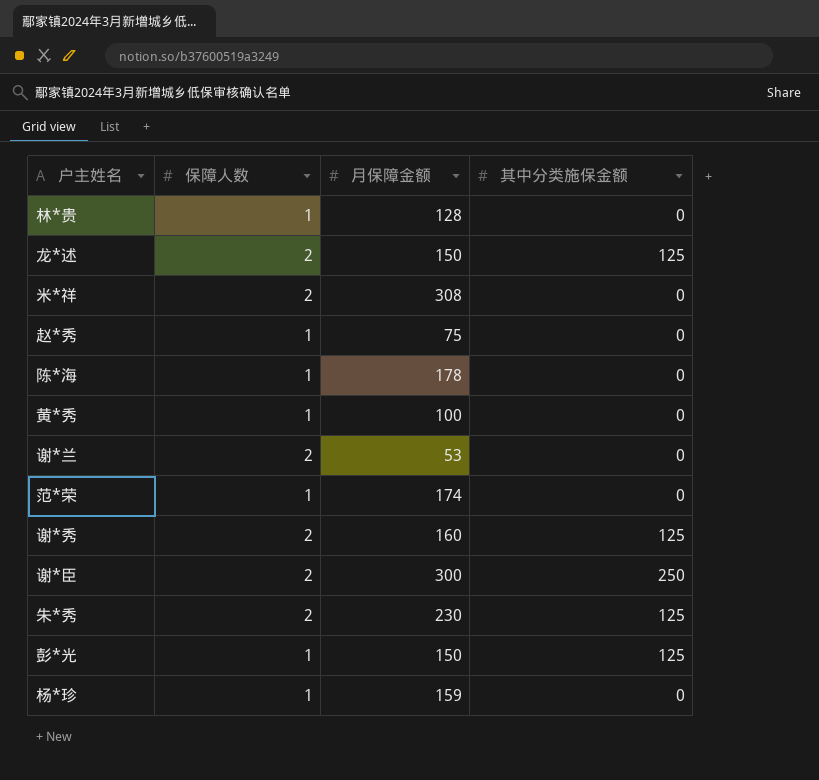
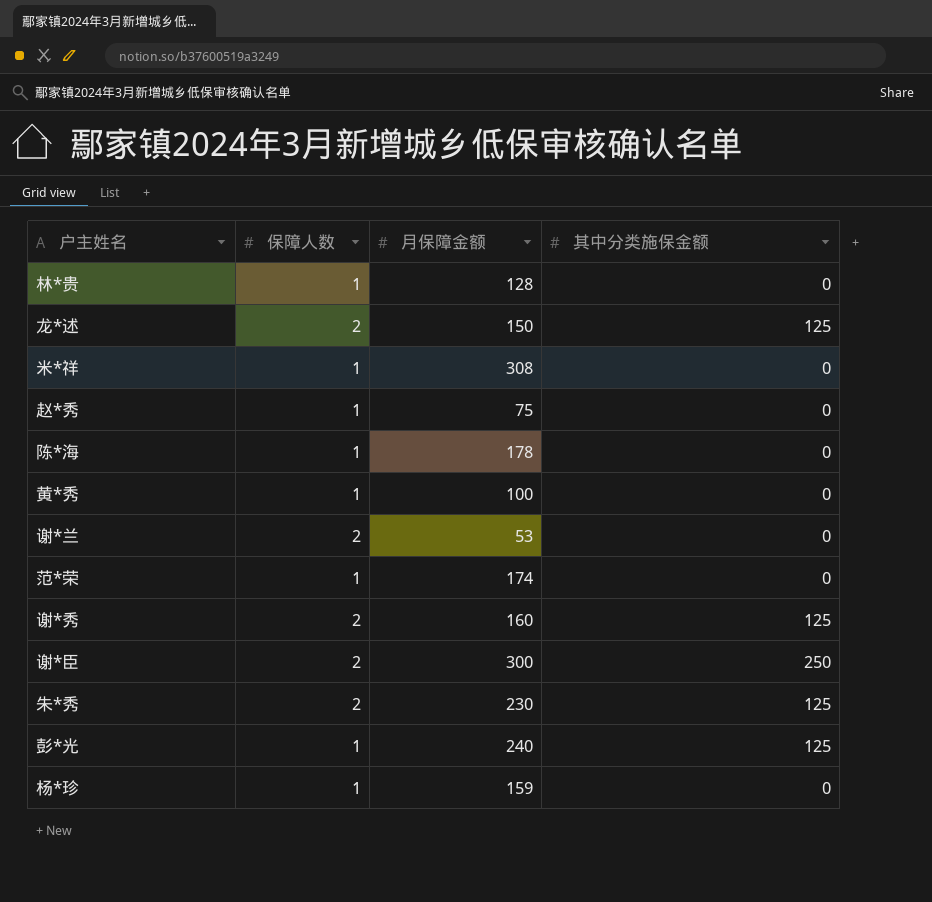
米*祥 | 保障人数: 2 -> 1
彭*光 | 月保障金额: 150 -> 240

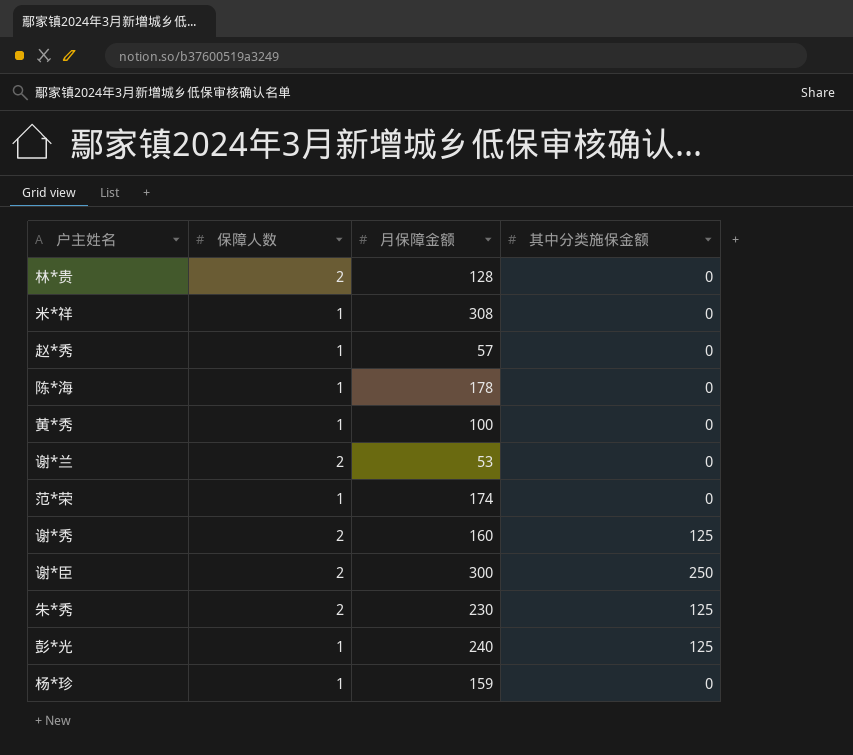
row 龙*述: 2 | 150 | 125 -> none
林*贵 | 保障人数: 1 -> 2
赵*秀 | 月保障金额: 75 -> 57

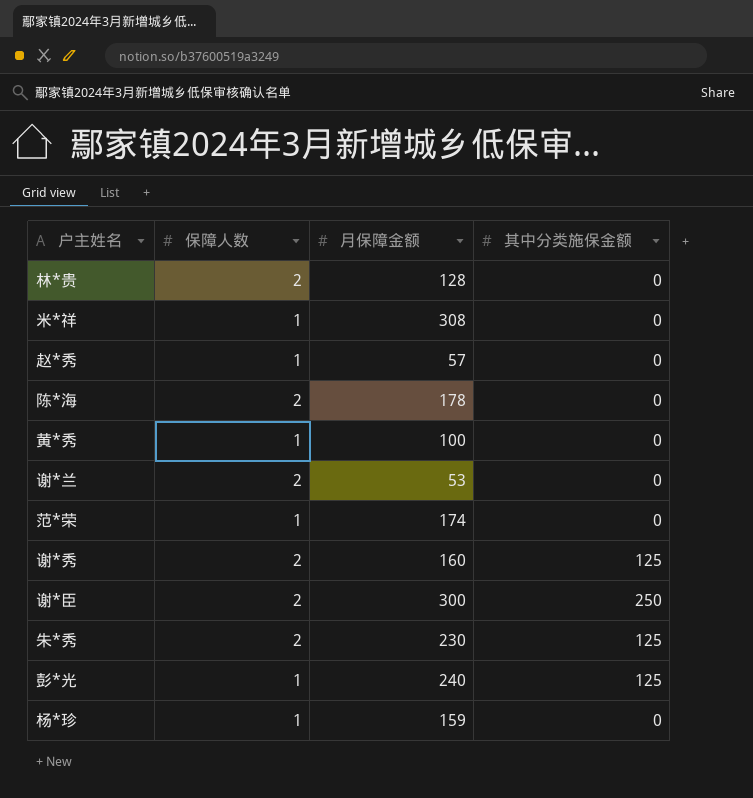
陈*海 | 保障人数: 1 -> 2

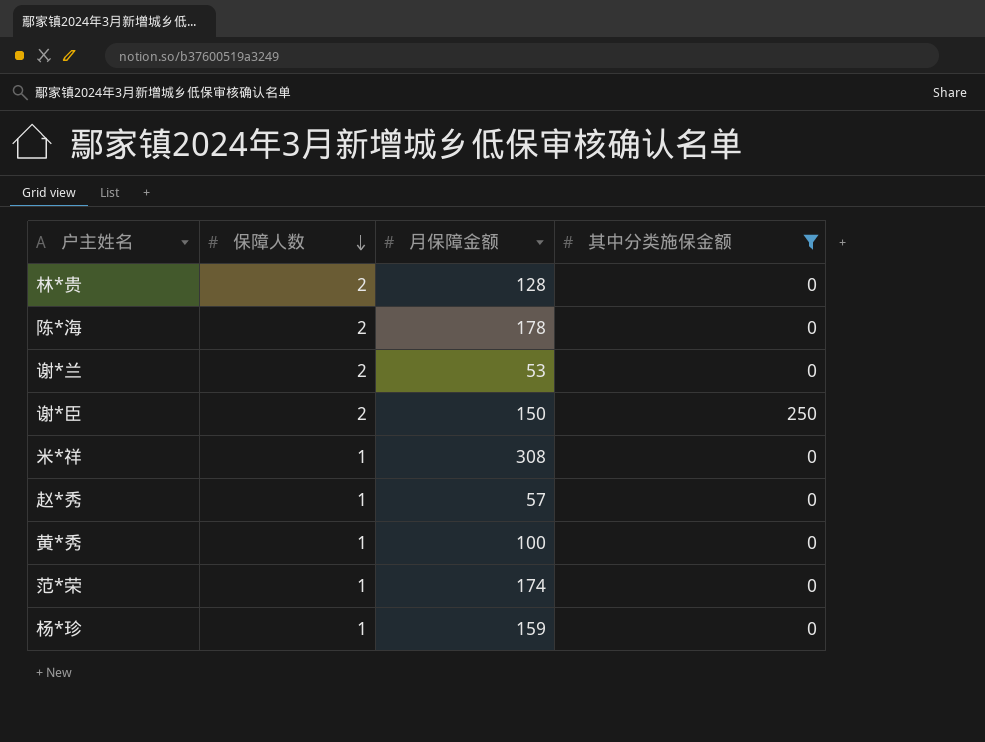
filter: none -> 其中分类施保金额 != 125
row order: none -> 保障人数 descending
谢*臣 | 月保障金额: 300 -> 150

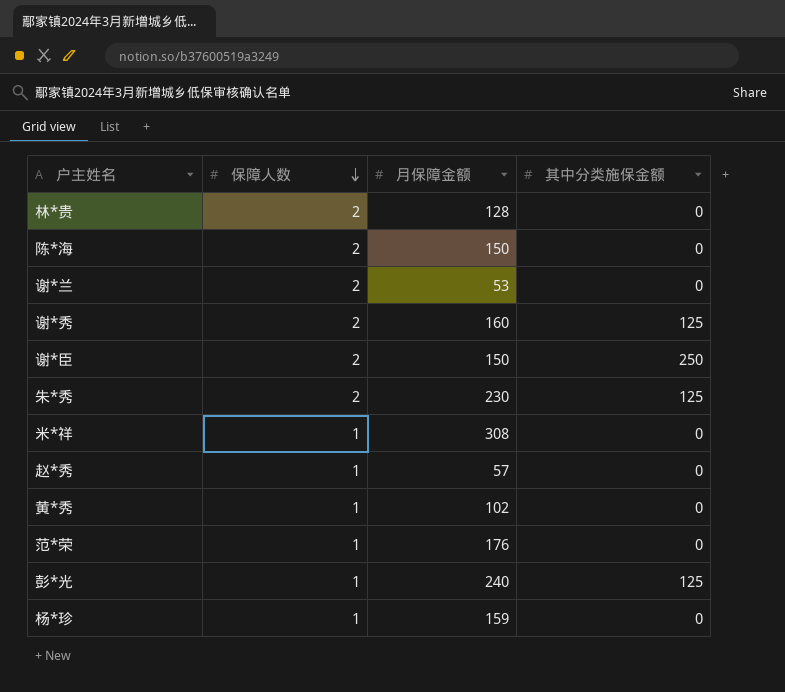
filter: 其中分类施保金额 != 125 -> none
陈*海 | 月保障金额: 178 -> 150
黄*秀 | 月保障金额: 100 -> 102
范*荣 | 月保障金额: 174 -> 176

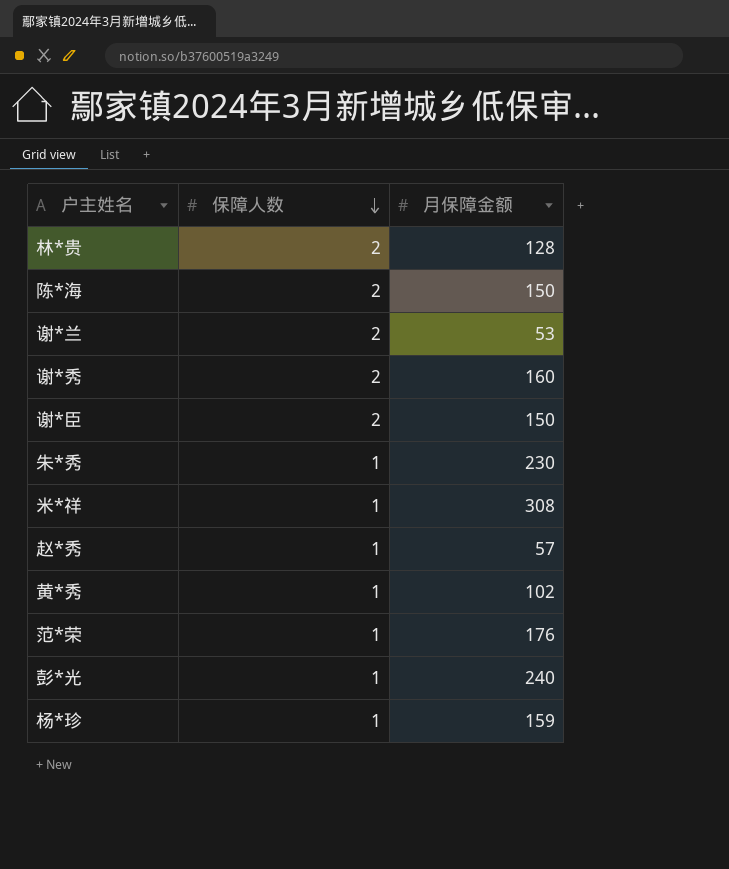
column 其中分类施保金额 | position: 4 -> none
朱*秀 | 保障人数: 2 -> 1

